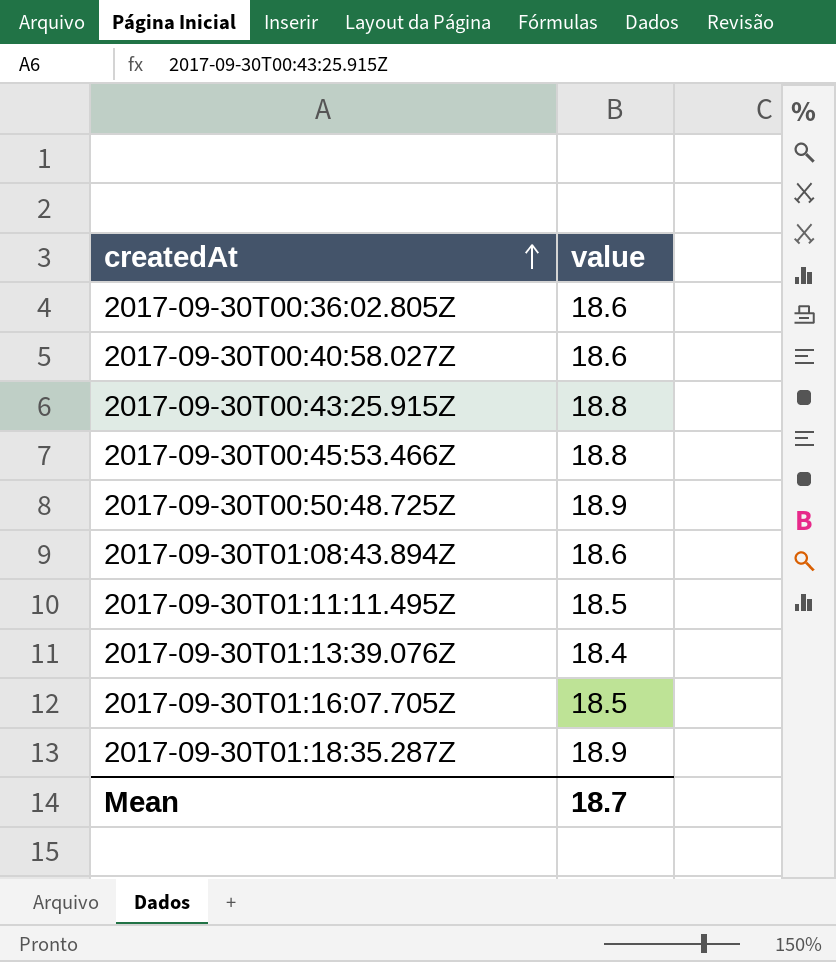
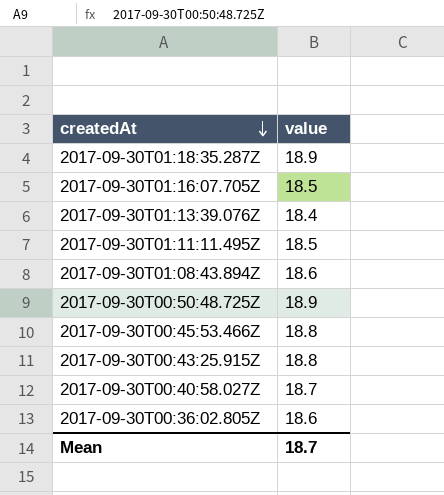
row order: createdAt ascending -> createdAt descending
2017-09-30T00:40:58.027Z | value: 18.6 -> 18.7

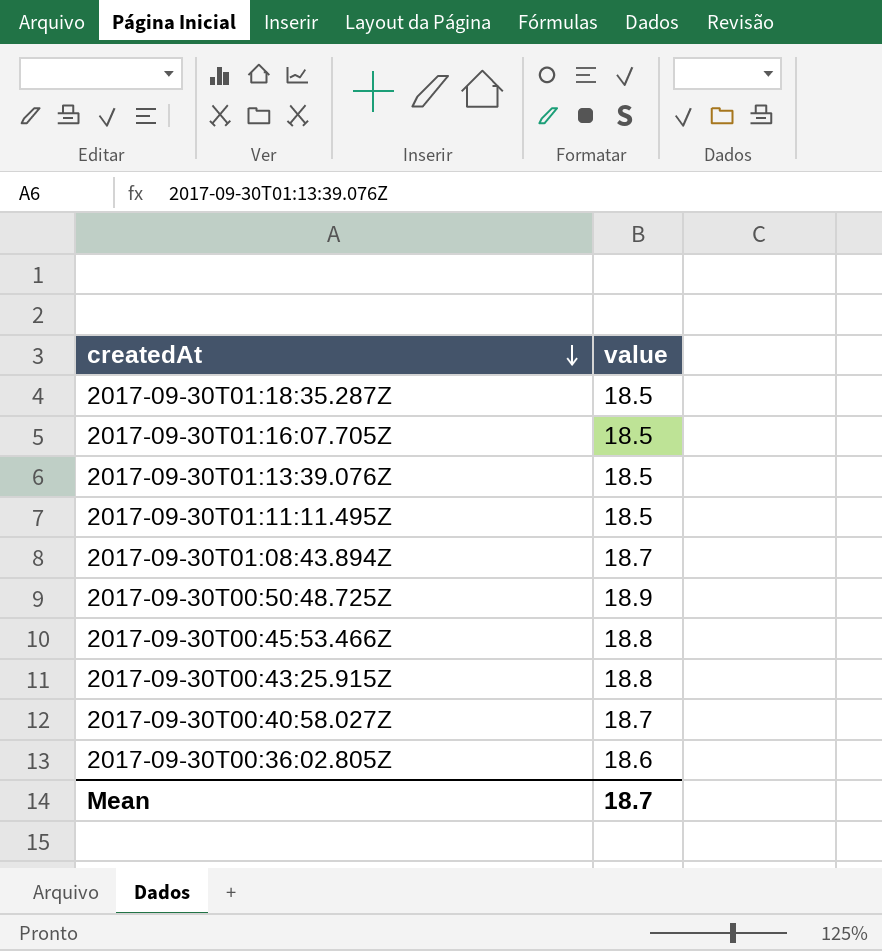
2017-09-30T01:18:35.287Z | value: 18.9 -> 18.5
2017-09-30T01:13:39.076Z | value: 18.4 -> 18.5
2017-09-30T01:08:43.894Z | value: 18.6 -> 18.7

